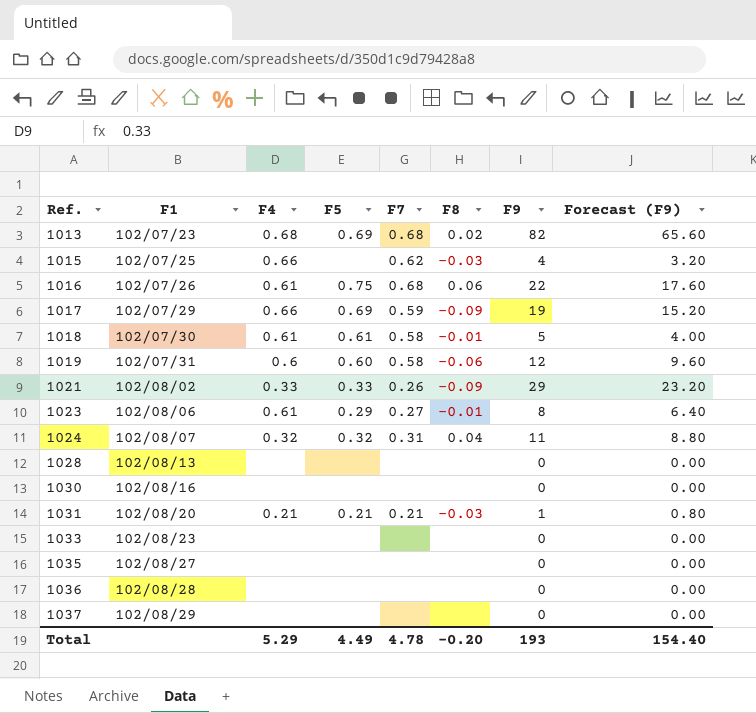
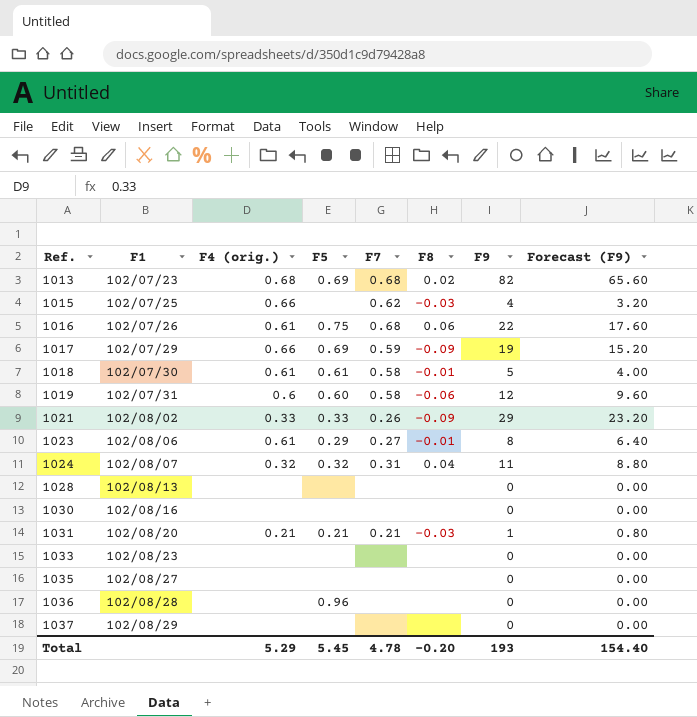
column name: F4 -> F4 (orig.)
1036 | F5: none -> 0.96
Total | F5: 4.49 -> 5.45

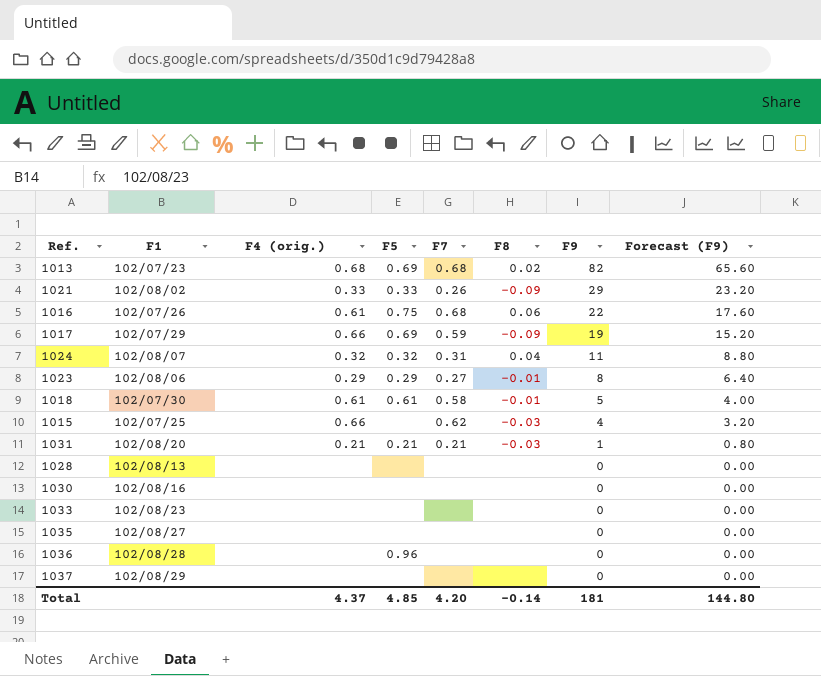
row order: Ref. ascending -> F9 descending
row 1019: 102/07/31 | 0.6 | 0.60 | 0.58 | -0.06 | 12 | 9.60 -> none
1023 | F4 (orig.): 0.61 -> 0.29
Total | F4 (orig.): 5.29 -> 4.37
Total | F5: 5.45 -> 4.85
Total | F7: 4.78 -> 4.20
Total | F8: -0.20 -> -0.14
Total | F9: 193 -> 181
Total | Forecast (F9): 154.40 -> 144.80

